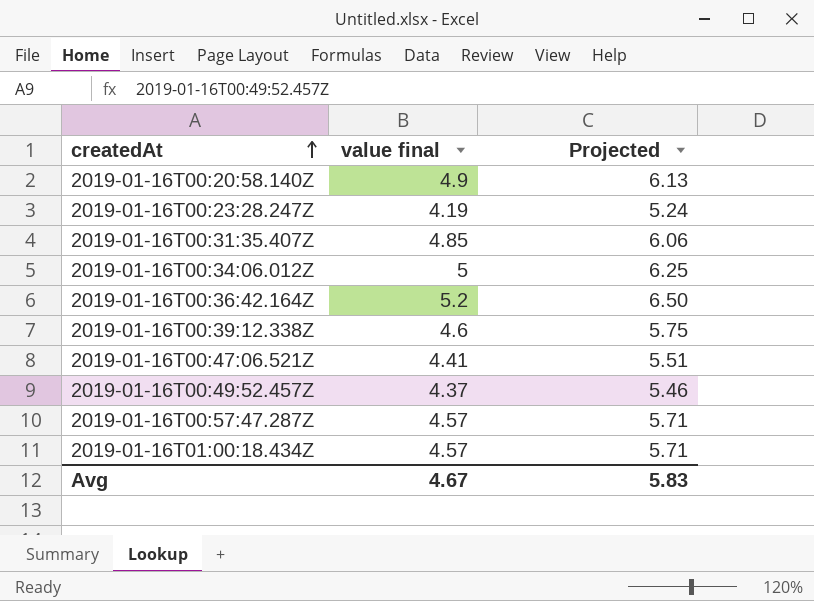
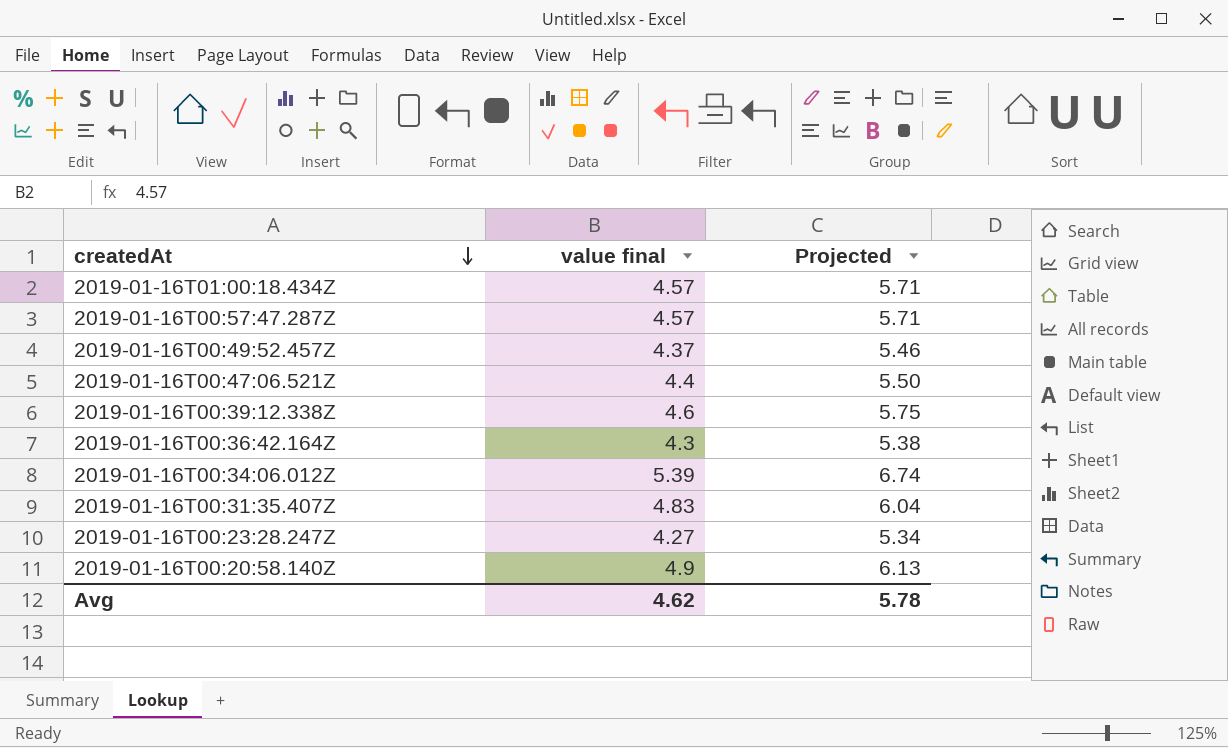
row order: createdAt ascending -> createdAt descending
2019-01-16T00:47:06.521Z | value final: 4.41 -> 4.4
2019-01-16T00:47:06.521Z | Projected: 5.51 -> 5.50
2019-01-16T00:36:42.164Z | value final: 5.2 -> 4.3
2019-01-16T00:36:42.164Z | Projected: 6.50 -> 5.38
2019-01-16T00:34:06.012Z | value final: 5 -> 5.39
2019-01-16T00:34:06.012Z | Projected: 6.25 -> 6.74
2019-01-16T00:31:35.407Z | value final: 4.85 -> 4.83
2019-01-16T00:31:35.407Z | Projected: 6.06 -> 6.04
2019-01-16T00:23:28.247Z | value final: 4.19 -> 4.27
2019-01-16T00:23:28.247Z | Projected: 5.24 -> 5.34
Avg | value final: 4.67 -> 4.62
Avg | Projected: 5.83 -> 5.78

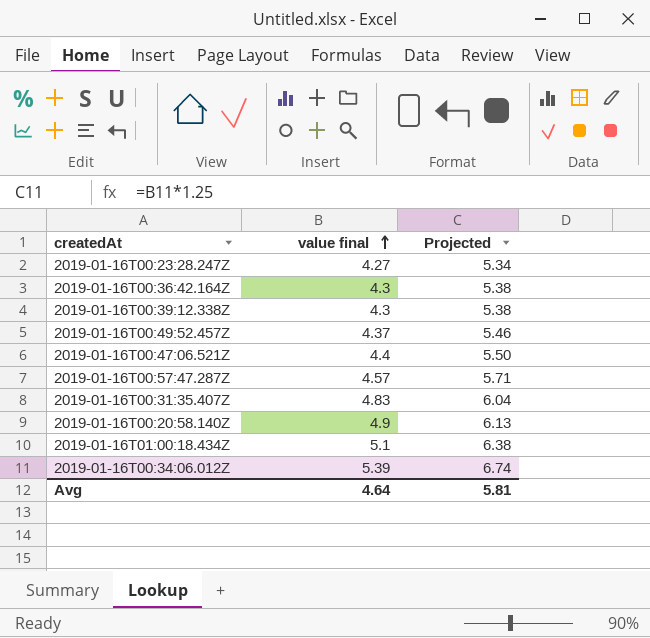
row order: createdAt descending -> value final ascending
2019-01-16T00:39:12.338Z | value final: 4.6 -> 4.3
2019-01-16T00:39:12.338Z | Projected: 5.75 -> 5.38
2019-01-16T01:00:18.434Z | value final: 4.57 -> 5.1
2019-01-16T01:00:18.434Z | Projected: 5.71 -> 6.38
Avg | value final: 4.62 -> 4.64
Avg | Projected: 5.78 -> 5.81

